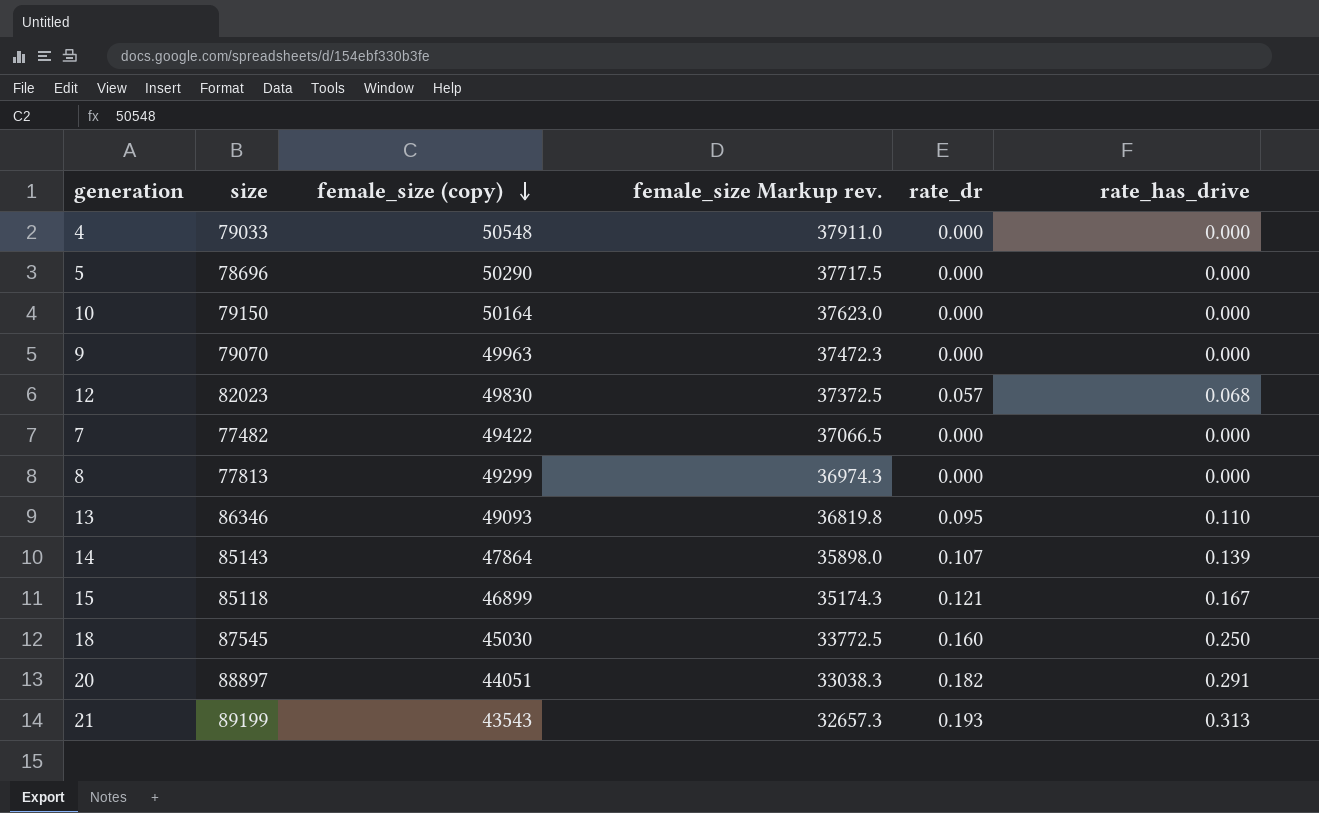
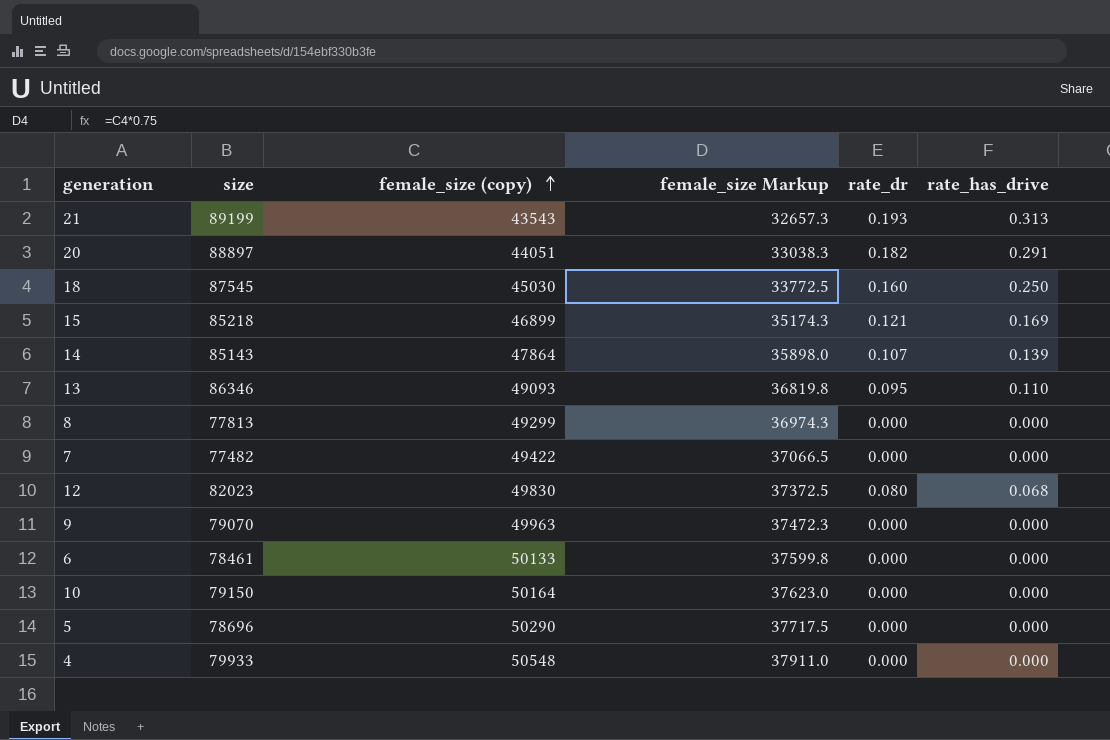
row order: female_size (copy) descending -> female_size (copy) ascending
column name: female_size Markup rev. -> female_size Markup
15 | size: 85118 -> 85218
15 | rate_has_drive: 0.167 -> 0.169
12 | rate_dr: 0.057 -> 0.080
row 6: none -> 78461 | 50133 | 37599.8 | 0.000 | 0.000
4 | size: 79033 -> 79933

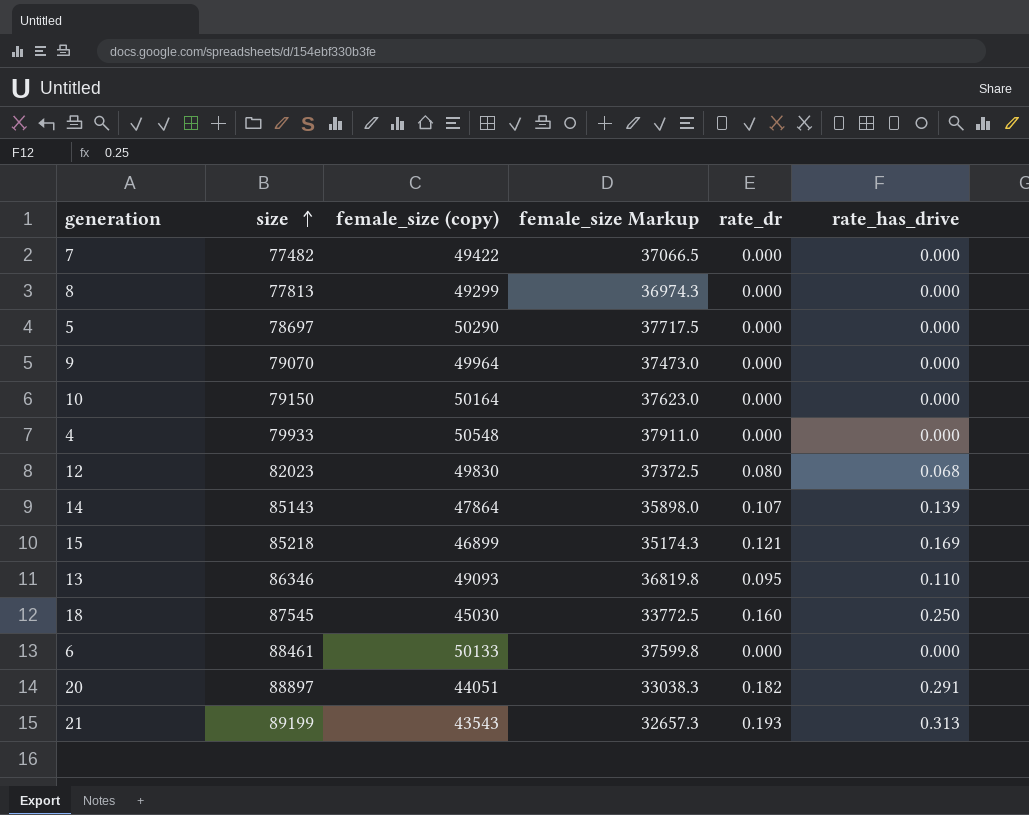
row order: female_size (copy) ascending -> size ascending
5 | size: 78696 -> 78697
9 | female_size (copy): 49963 -> 49964
9 | female_size Markup: 37472.3 -> 37473.0
6 | size: 78461 -> 88461

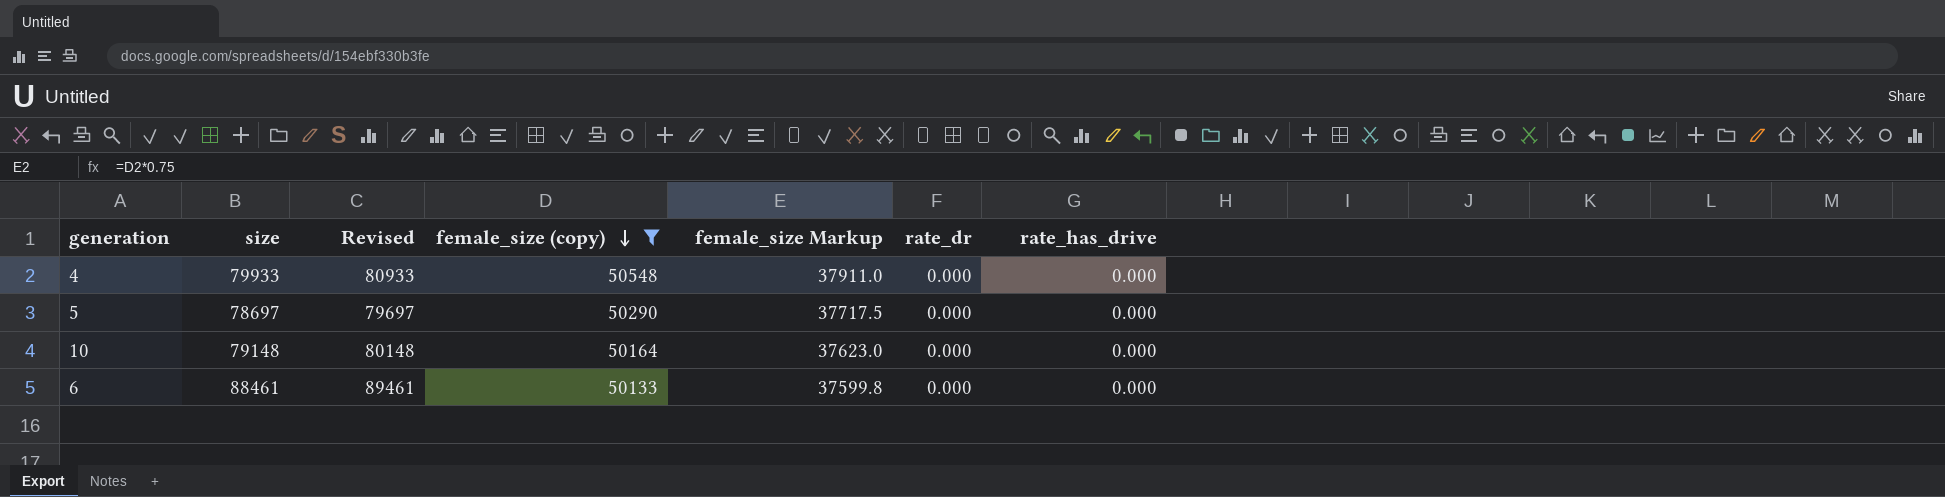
filter: none -> female_size (copy) >= 50133
row order: size ascending -> female_size (copy) descending
column Revised | formula: none -> [size] + 1000
10 | size: 79150 -> 79148

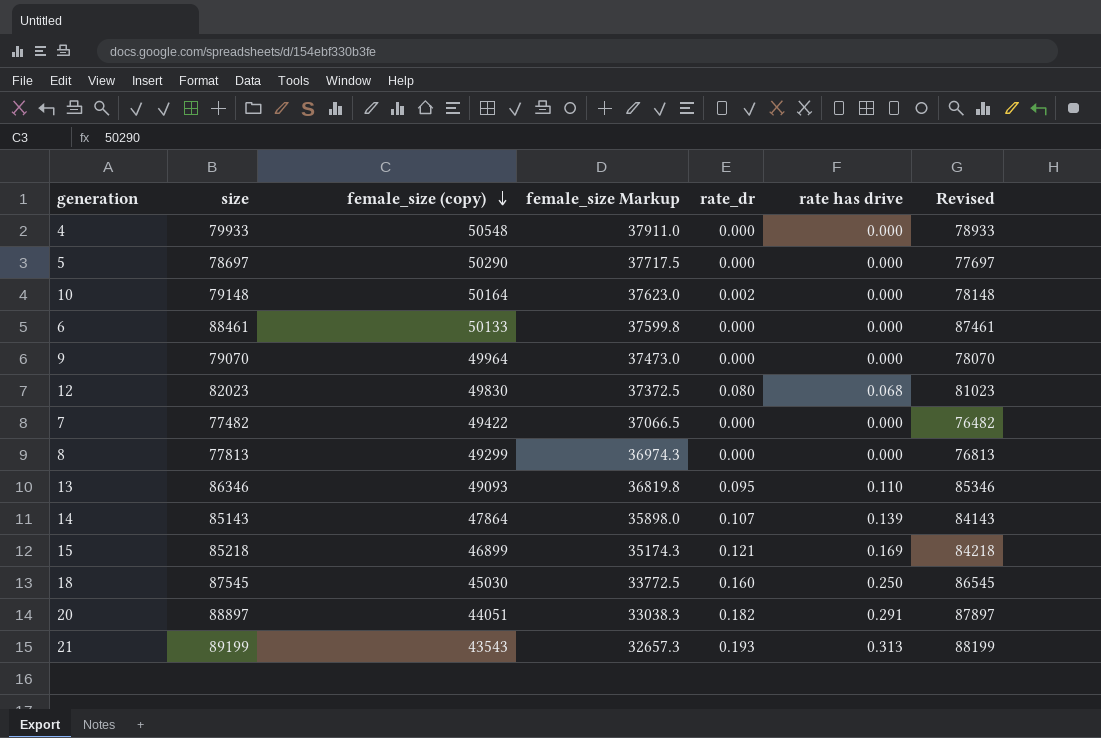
filter: female_size (copy) >= 50133 -> none
column name: rate_has_drive -> rate has drive
column Revised | formula: [size] + 1000 -> [size] - 1000
column Revised | position: 3 -> 7
10 | rate_dr: 0.000 -> 0.002

